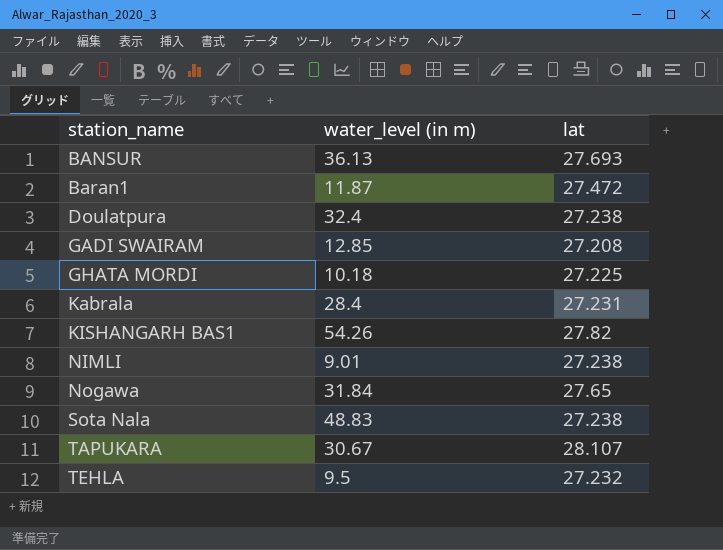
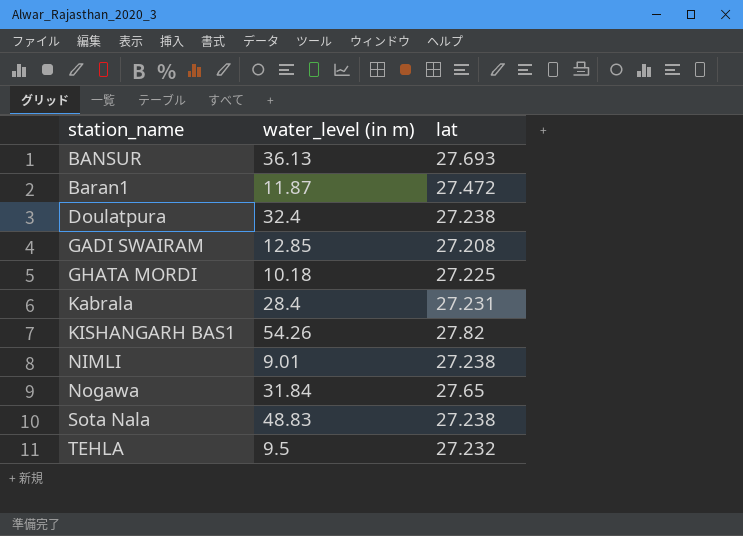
row TAPUKARA: 30.67 | 28.107 -> none

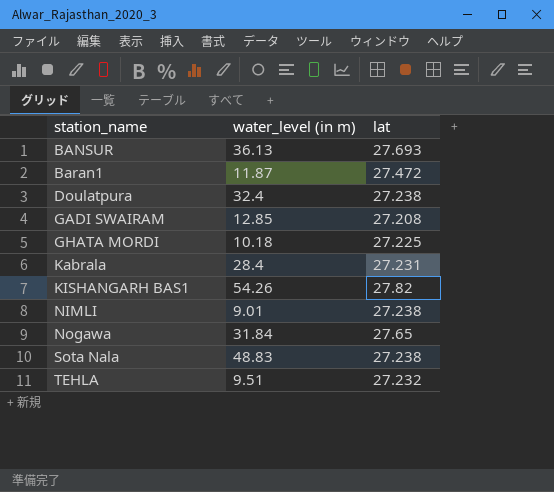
TEHLA | water_level (in m): 9.5 -> 9.51

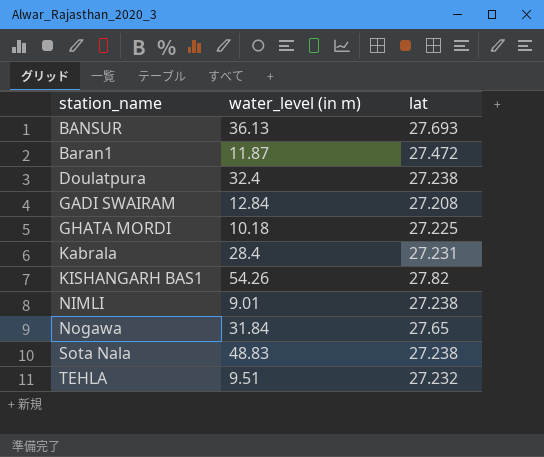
GADI SWAIRAM | water_level (in m): 12.85 -> 12.84

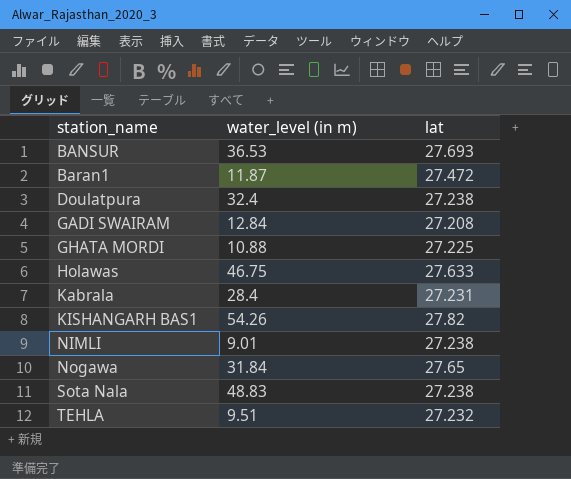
BANSUR | water_level (in m): 36.13 -> 36.53
GHATA MORDI | water_level (in m): 10.18 -> 10.88
row Holawas: none -> 46.75 | 27.633

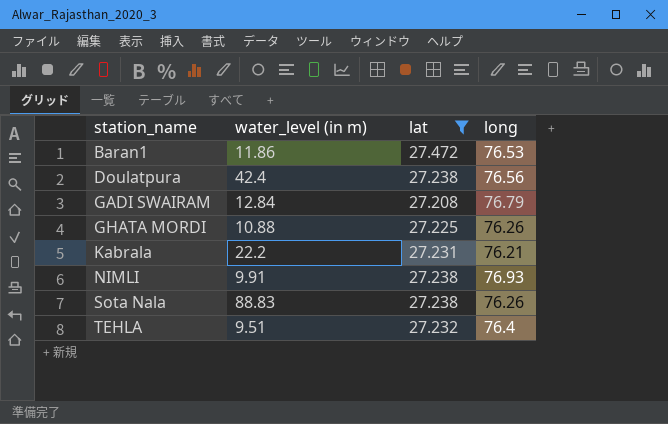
filter: none -> lat <= 27.472
column long | position: none -> 4
Baran1 | water_level (in m): 11.87 -> 11.86
Doulatpura | water_level (in m): 32.4 -> 42.4
Kabrala | water_level (in m): 28.4 -> 22.2
NIMLI | water_level (in m): 9.01 -> 9.91
Sota Nala | water_level (in m): 48.83 -> 88.83

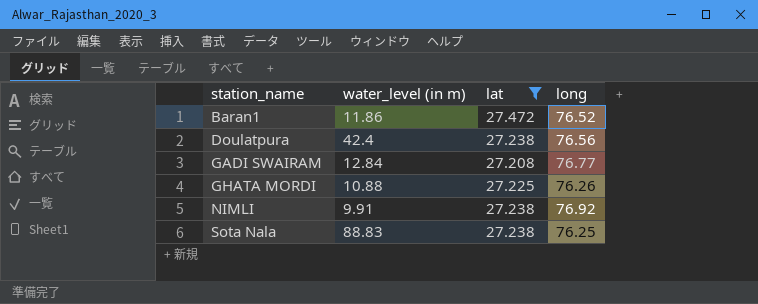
row Kabrala: 22.2 | 27.231 | 76.21 -> none
row TEHLA: 9.51 | 27.232 | 76.4 -> none
Baran1 | long: 76.53 -> 76.52
GADI SWAIRAM | long: 76.79 -> 76.77
NIMLI | long: 76.93 -> 76.92
Sota Nala | long: 76.26 -> 76.25

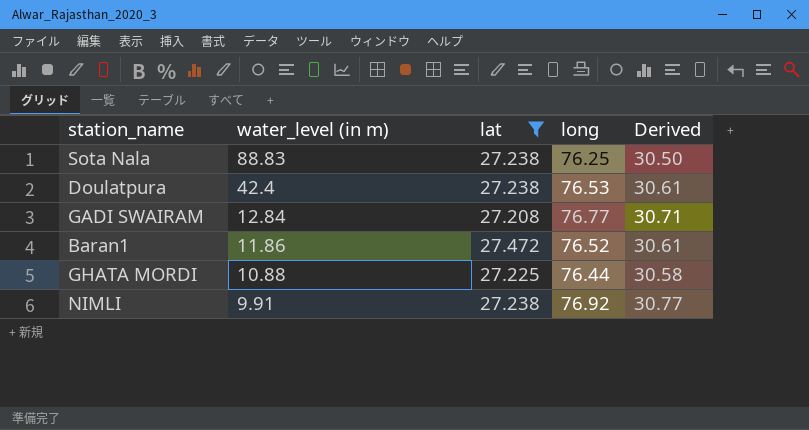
row order: station_name ascending -> water_level (in m) descending
column Derived | formula: none -> [long] * 0.4
Doulatpura | long: 76.56 -> 76.53
GHATA MORDI | long: 76.26 -> 76.44

